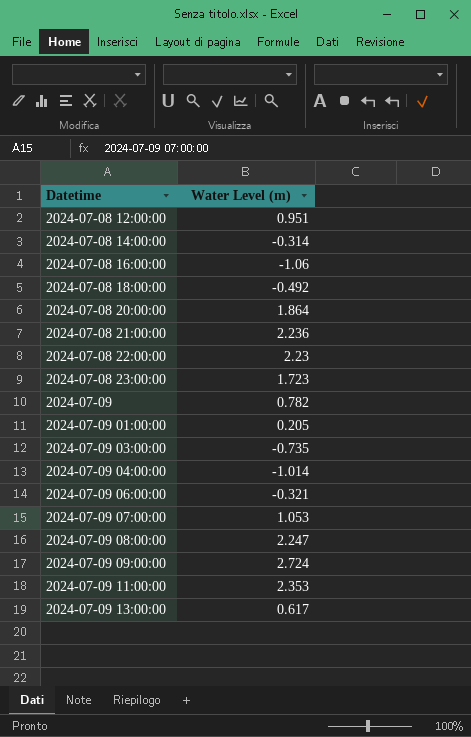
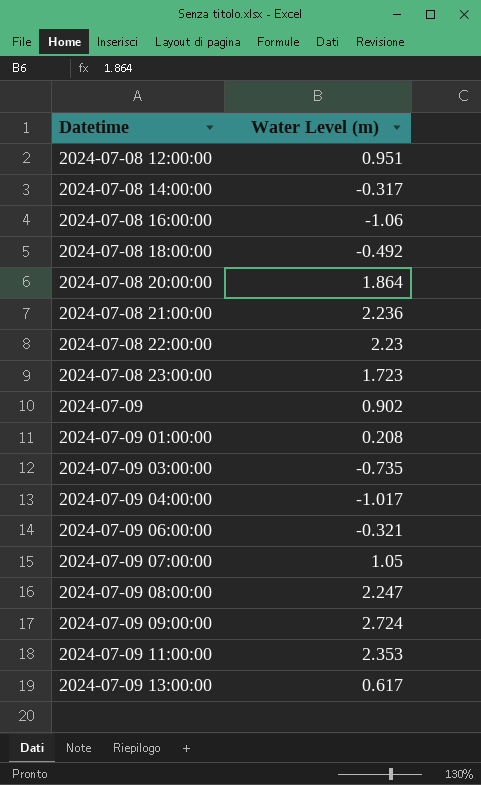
2024-07-08 14:00:00 | Water Level (m): -0.314 -> -0.317
2024-07-09 | Water Level (m): 0.782 -> 0.902
2024-07-09 01:00:00 | Water Level (m): 0.205 -> 0.208
2024-07-09 04:00:00 | Water Level (m): -1.014 -> -1.017
2024-07-09 07:00:00 | Water Level (m): 1.053 -> 1.05

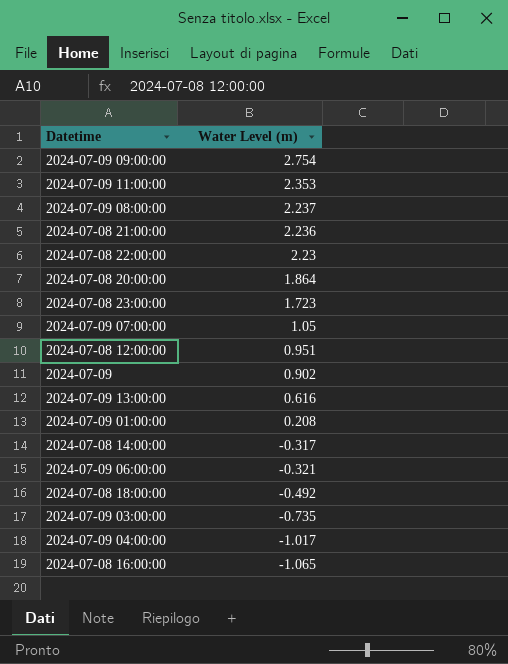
row order: Datetime ascending -> Water Level (m) descending
2024-07-09 09:00:00 | Water Level (m): 2.724 -> 2.754
2024-07-09 08:00:00 | Water Level (m): 2.247 -> 2.237
2024-07-09 13:00:00 | Water Level (m): 0.617 -> 0.616
2024-07-08 16:00:00 | Water Level (m): -1.06 -> -1.065

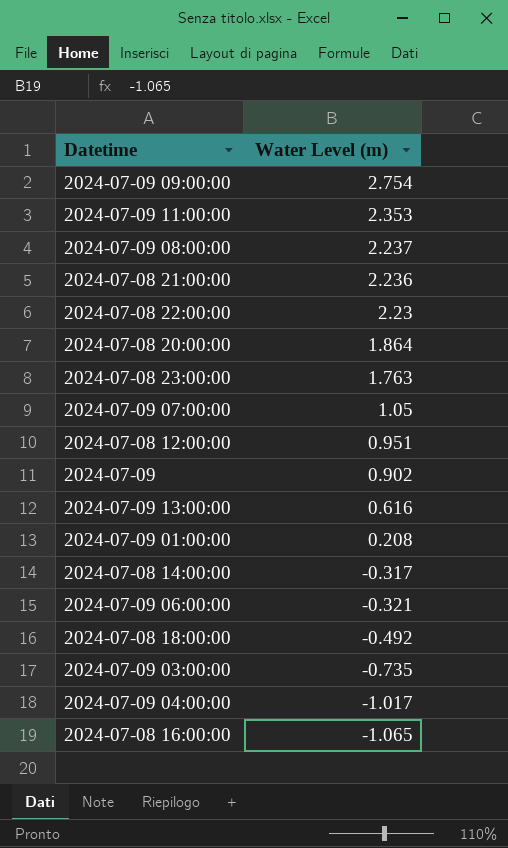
2024-07-08 23:00:00 | Water Level (m): 1.723 -> 1.763

